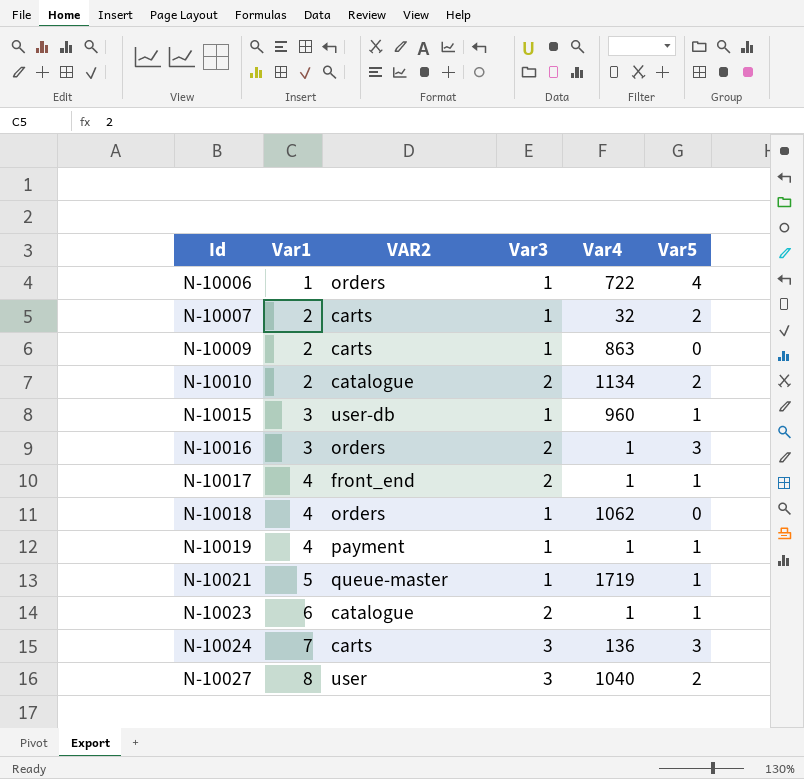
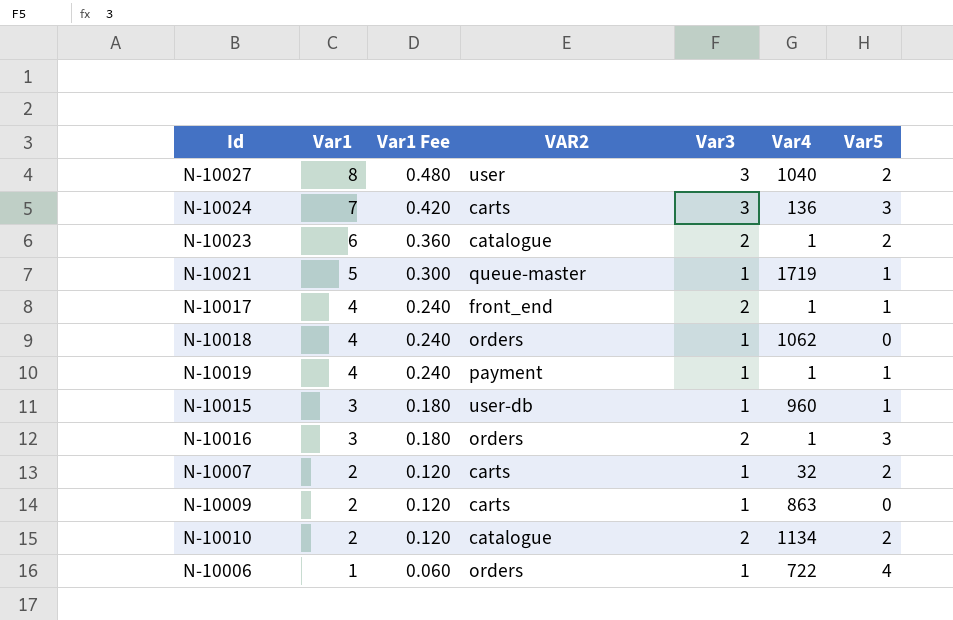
row order: Id ascending -> Var1 descending
column Var1 Fee | formula: none -> [Var1] * 0.06
N-10023 | Var5: 1 -> 2

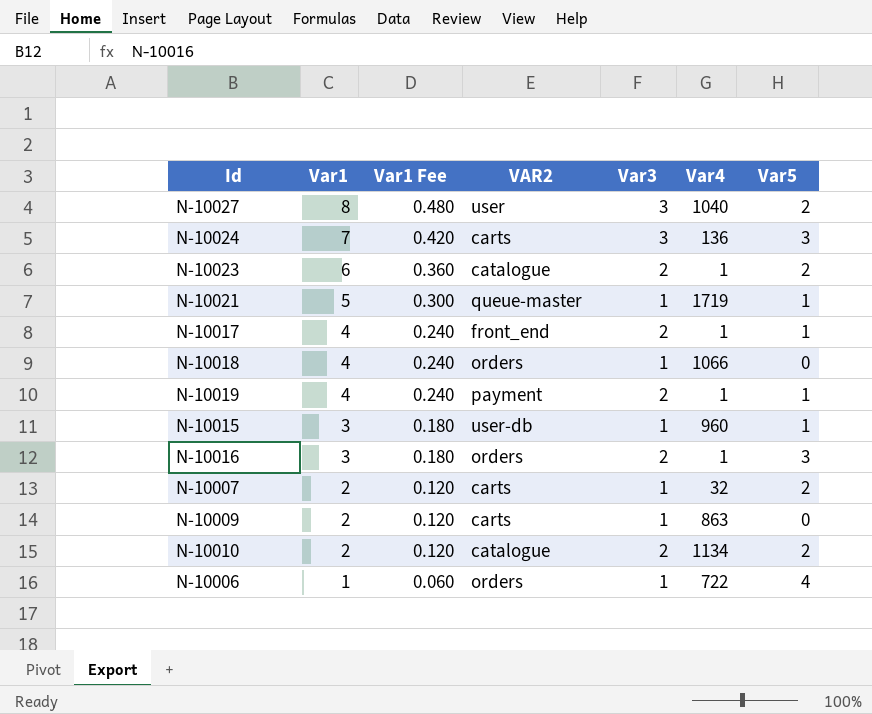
N-10018 | Var4: 1062 -> 1066
N-10019 | Var3: 1 -> 2

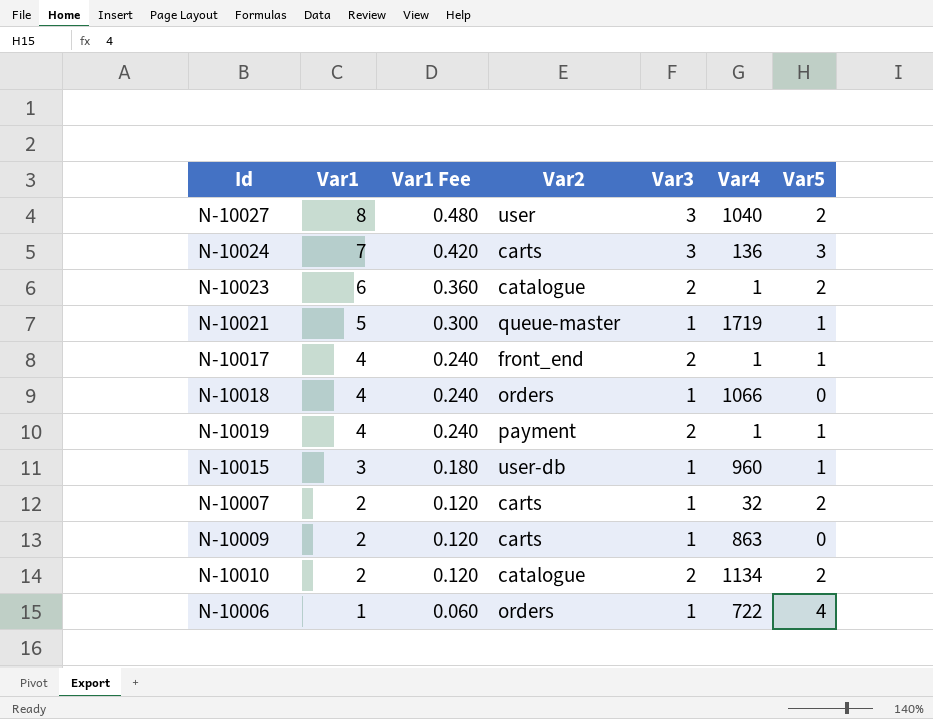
column name: VAR2 -> Var2
row N-10016: 3 | 0.180 | orders | 2 | 1 | 3 -> none

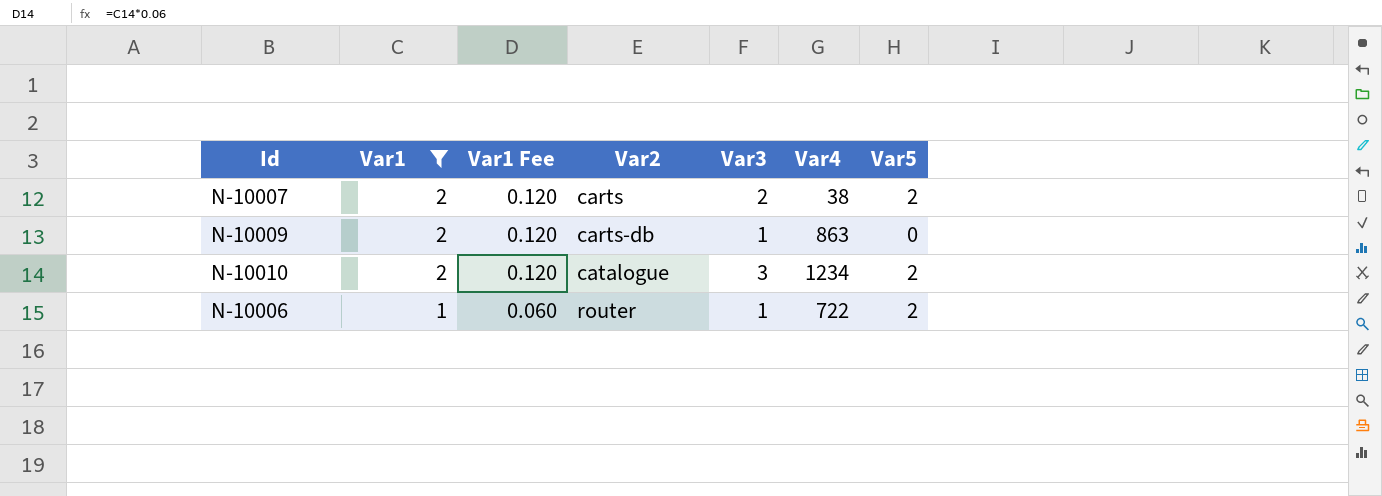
filter: none -> Var1 <= 2
N-10007 | Var3: 1 -> 2
N-10007 | Var4: 32 -> 38
N-10009 | Var2: carts -> carts-db
N-10010 | Var3: 2 -> 3
N-10010 | Var4: 1134 -> 1234
N-10006 | Var2: orders -> router
N-10006 | Var5: 4 -> 2

